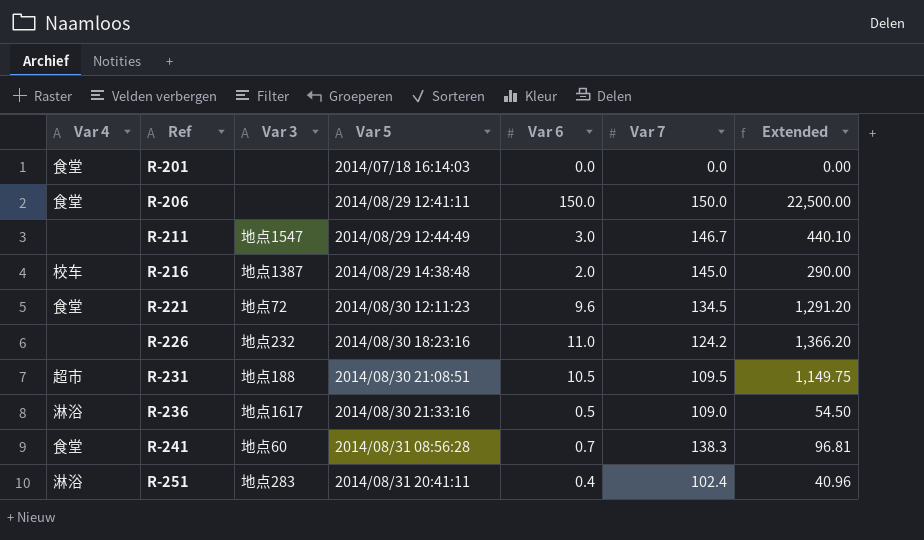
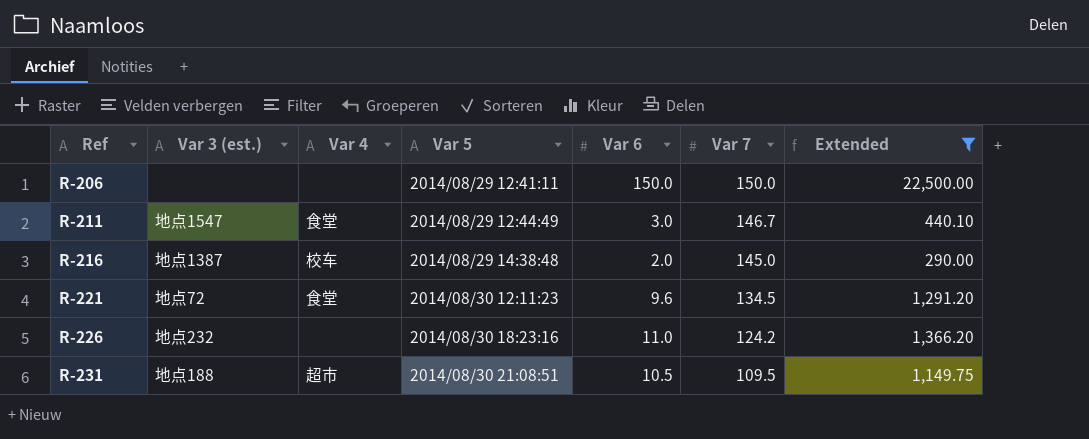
filter: none -> Extended >= 290.00
column name: Var 3 -> Var 3 (est.)
column Var 4 | position: 1 -> 3
R-206 | Var 4: 食堂 -> none
R-211 | Var 4: none -> 食堂

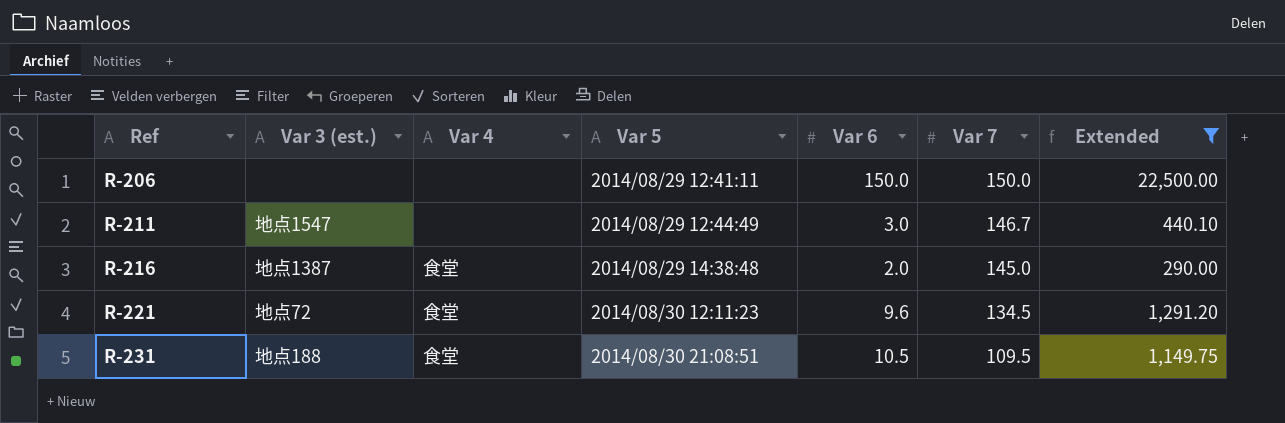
row R-226: 地点232 | none | 2014/08/30 18:23:16 | 11.0 | 124.2 | 1,366.20 -> none
R-211 | Var 4: 食堂 -> none
R-216 | Var 4: 校车 -> 食堂
R-231 | Var 4: 超市 -> 食堂

